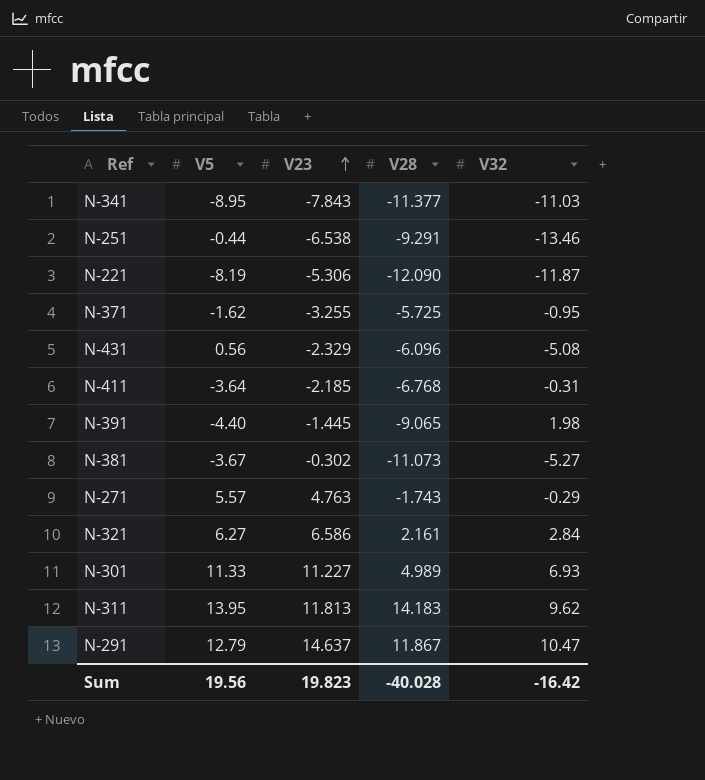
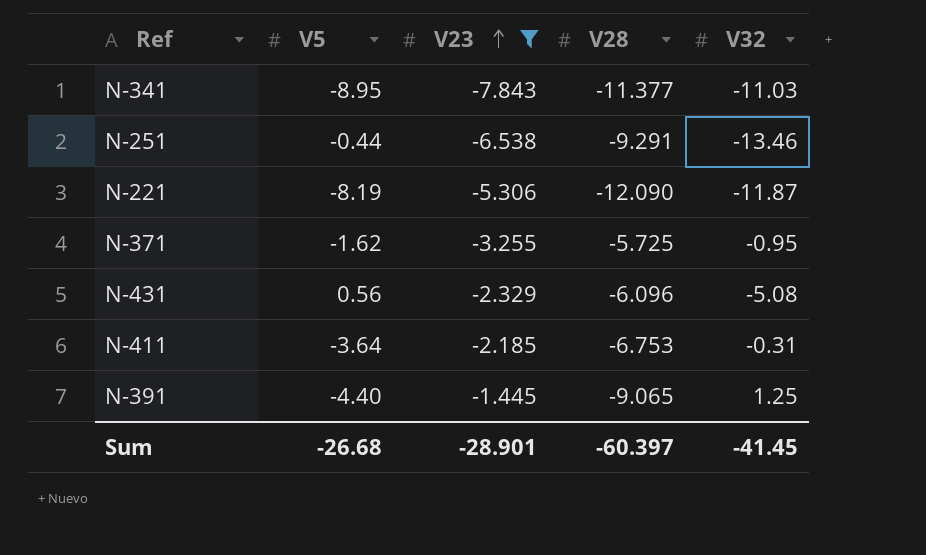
filter: none -> V23 <= -1.445
N-411 | V28: -6.768 -> -6.753
N-391 | V32: 1.98 -> 1.25
Sum | V5: 19.56 -> -26.68
Sum | V23: 19.823 -> -28.901
Sum | V28: -40.028 -> -60.397
Sum | V32: -16.42 -> -41.45

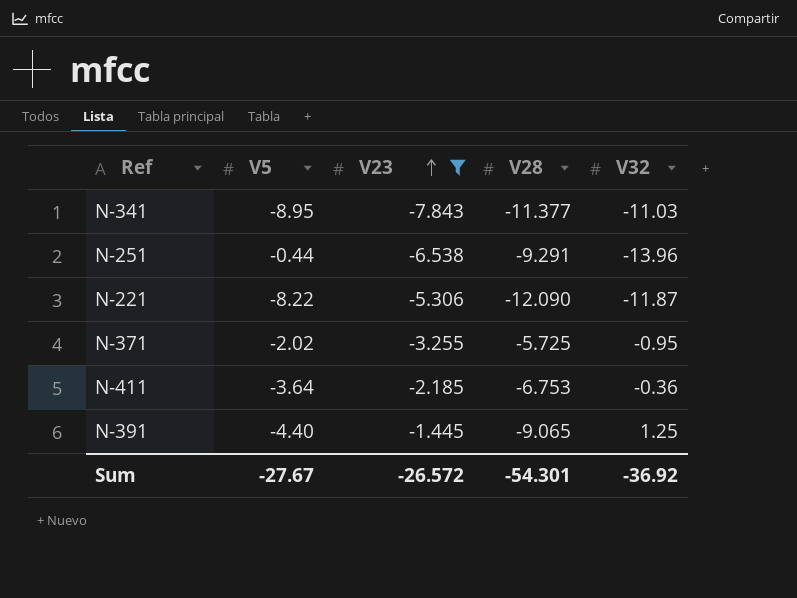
row N-431: 0.56 | -2.329 | -6.096 | -5.08 -> none
N-251 | V32: -13.46 -> -13.96
N-221 | V5: -8.19 -> -8.22
N-371 | V5: -1.62 -> -2.02
N-411 | V32: -0.31 -> -0.36
Sum | V5: -26.68 -> -27.67
Sum | V23: -28.901 -> -26.572
Sum | V28: -60.397 -> -54.301
Sum | V32: -41.45 -> -36.92

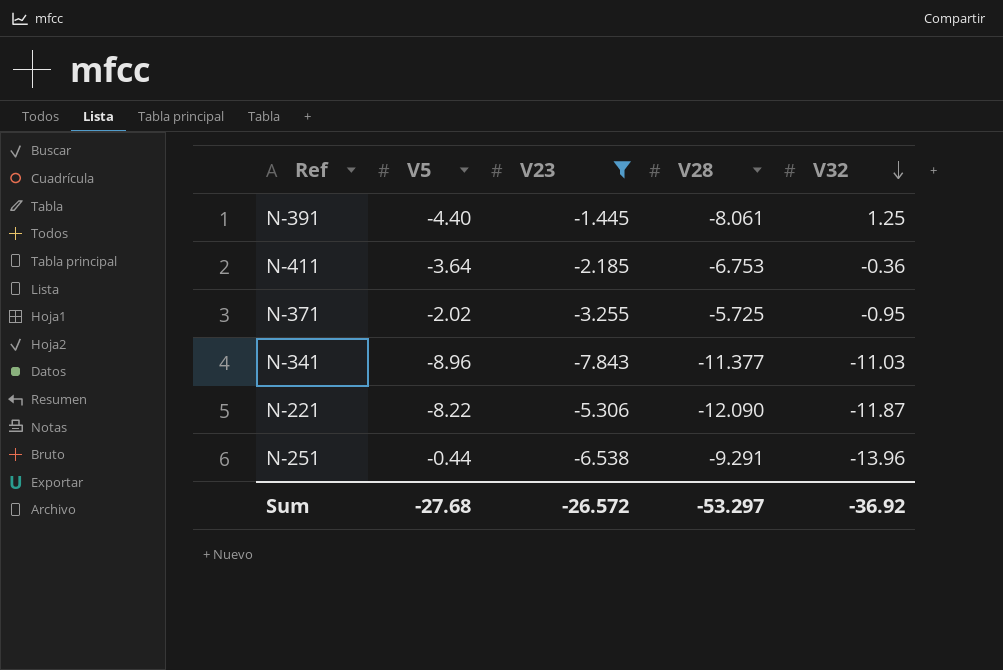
row order: V23 ascending -> V32 descending
N-391 | V28: -9.065 -> -8.061
N-341 | V5: -8.95 -> -8.96
Sum | V5: -27.67 -> -27.68
Sum | V28: -54.301 -> -53.297

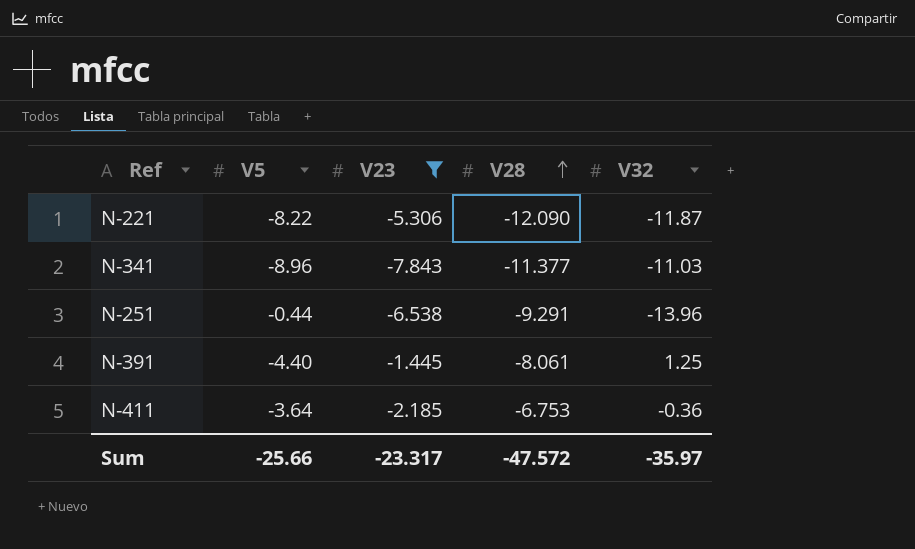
row order: V32 descending -> V28 ascending
row N-371: -2.02 | -3.255 | -5.725 | -0.95 -> none
Sum | V5: -27.68 -> -25.66
Sum | V23: -26.572 -> -23.317
Sum | V28: -53.297 -> -47.572
Sum | V32: -36.92 -> -35.97

